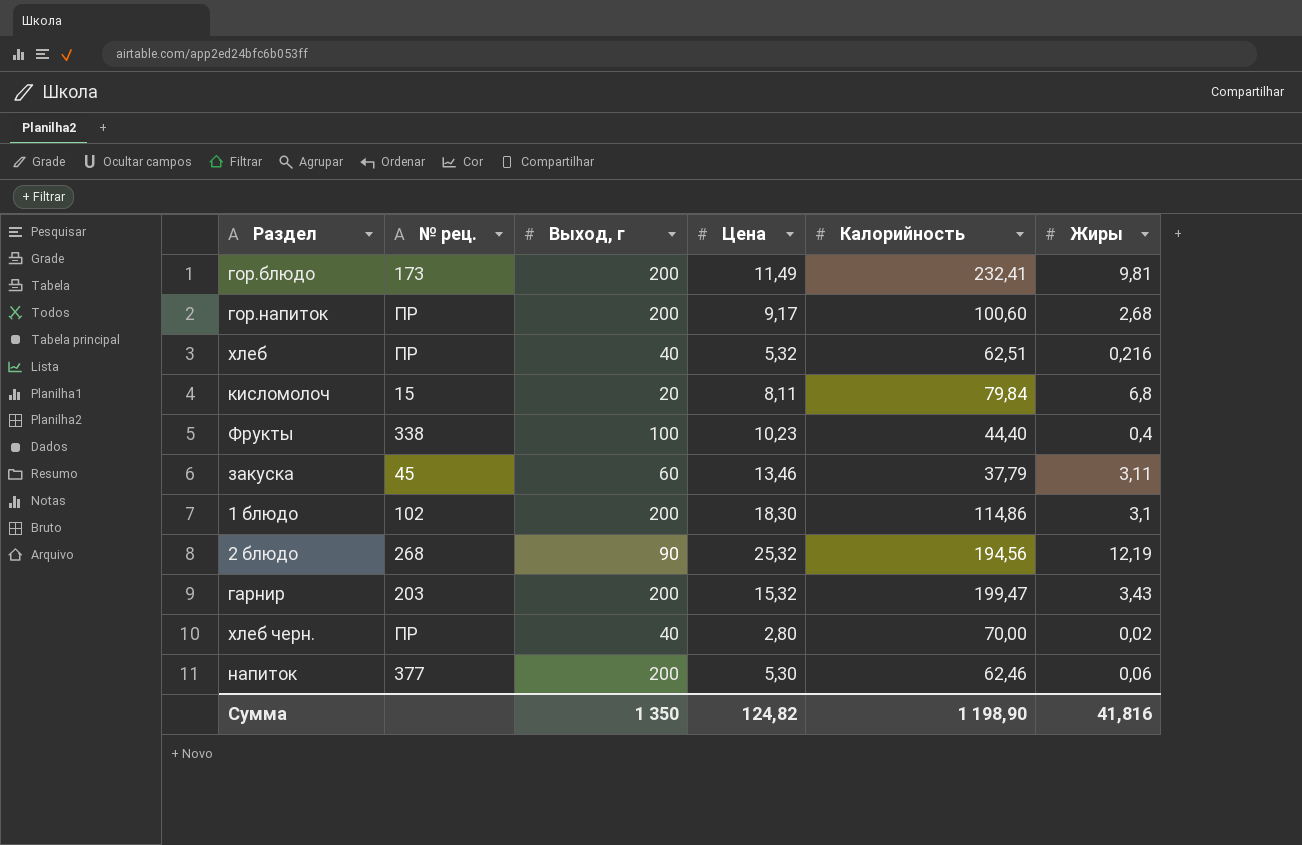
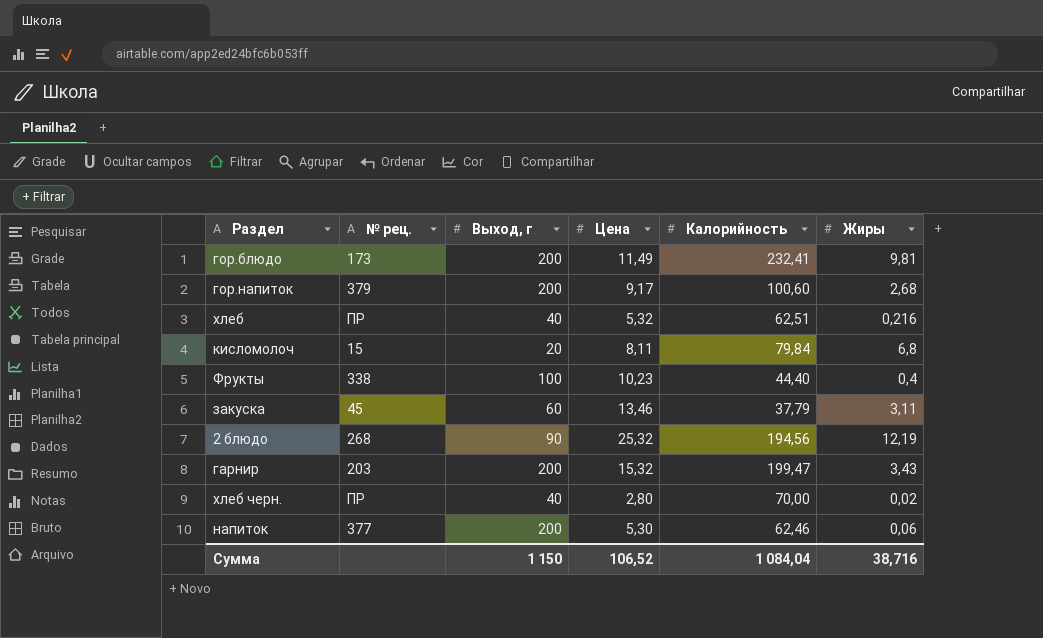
row 1 блюдо: 102 | 200 | 18,30 | 114,86 | 3,1 -> none
гор.напиток | № рец.: ПР -> 379
Сумма | Выход, г: 1 350 -> 1 150
Сумма | Цена: 124,82 -> 106,52
Сумма | Калорийность: 1 198,90 -> 1 084,04
Сумма | Жиры: 41,816 -> 38,716

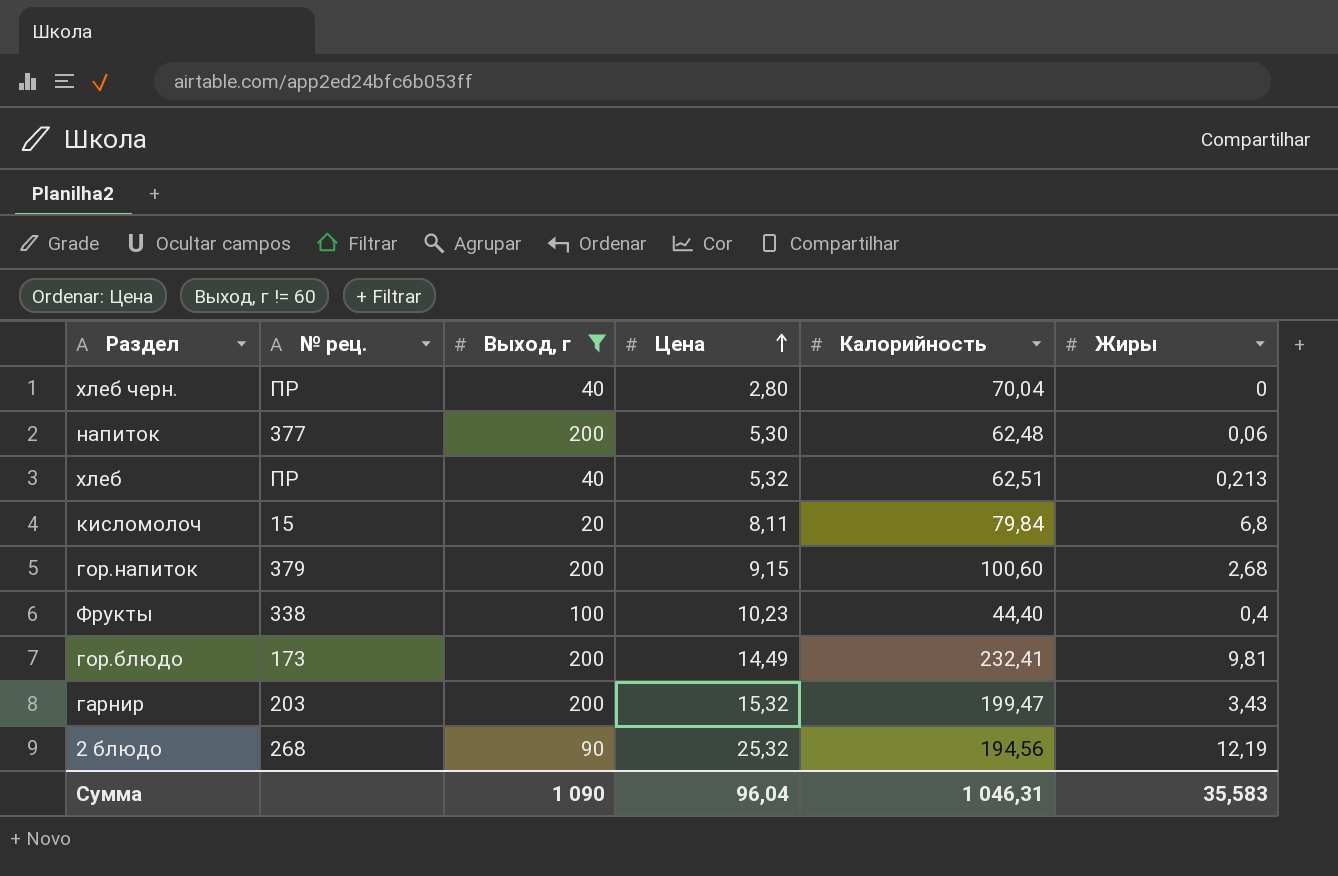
filter: none -> Выход, г != 60
row order: none -> Цена ascending
хлеб черн. | Калорийность: 70,00 -> 70,04
хлеб черн. | Жиры: 0,02 -> 0
напиток | Калорийность: 62,46 -> 62,48
хлеб | Жиры: 0,216 -> 0,213
гор.напиток | Цена: 9,17 -> 9,15
гор.блюдо | Цена: 11,49 -> 14,49
Сумма | Выход, г: 1 150 -> 1 090
Сумма | Цена: 106,52 -> 96,04
Сумма | Калорийность: 1 084,04 -> 1 046,31
Сумма | Жиры: 38,716 -> 35,583

